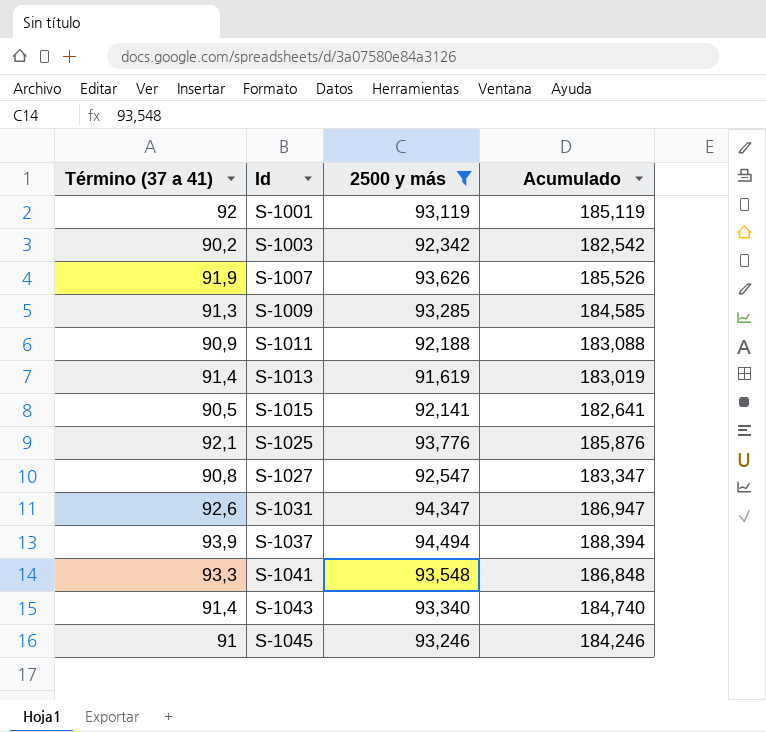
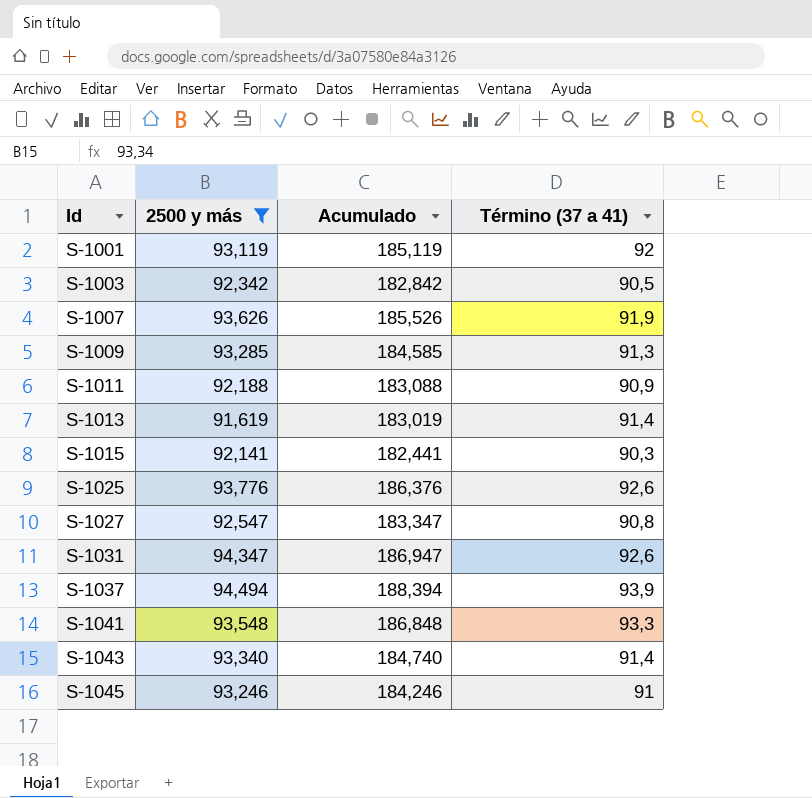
column Término (37 a 41) | position: 1 -> 4
S-1003 | Acumulado: 182,542 -> 182,842
S-1003 | Término (37 a 41): 90,2 -> 90,5
S-1015 | Acumulado: 182,641 -> 182,441
S-1015 | Término (37 a 41): 90,5 -> 90,3
S-1025 | Acumulado: 185,876 -> 186,376
S-1025 | Término (37 a 41): 92,1 -> 92,6

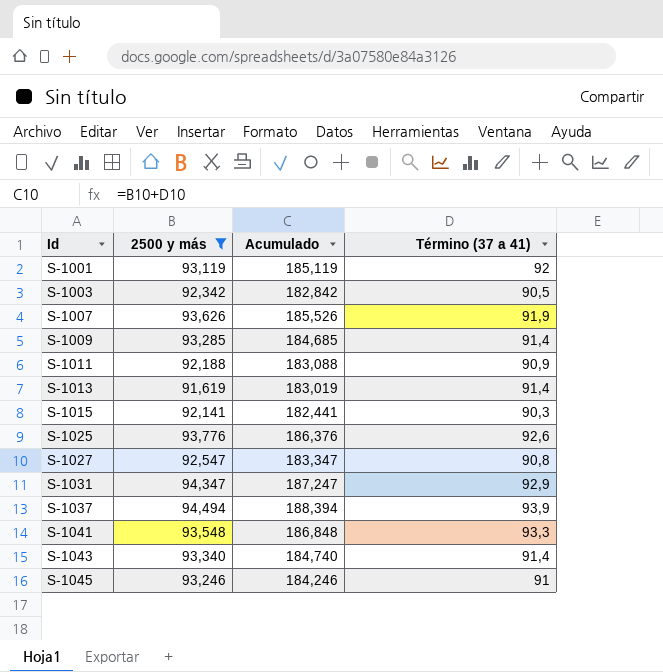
S-1009 | Acumulado: 184,585 -> 184,685
S-1009 | Término (37 a 41): 91,3 -> 91,4
S-1031 | Acumulado: 186,947 -> 187,247
S-1031 | Término (37 a 41): 92,6 -> 92,9

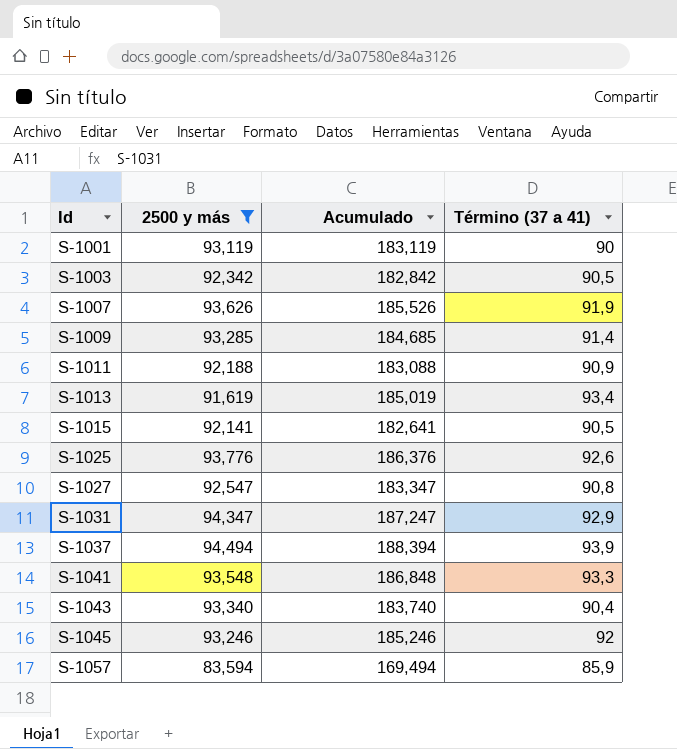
S-1001 | Acumulado: 185,119 -> 183,119
S-1001 | Término (37 a 41): 92 -> 90
S-1013 | Acumulado: 183,019 -> 185,019
S-1013 | Término (37 a 41): 91,4 -> 93,4
S-1015 | Acumulado: 182,441 -> 182,641
S-1015 | Término (37 a 41): 90,3 -> 90,5
S-1043 | Acumulado: 184,740 -> 183,740
S-1043 | Término (37 a 41): 91,4 -> 90,4
S-1045 | Acumulado: 184,246 -> 185,246
S-1045 | Término (37 a 41): 91 -> 92
row S-1057: none -> 83,594 | 169,494 | 85,9

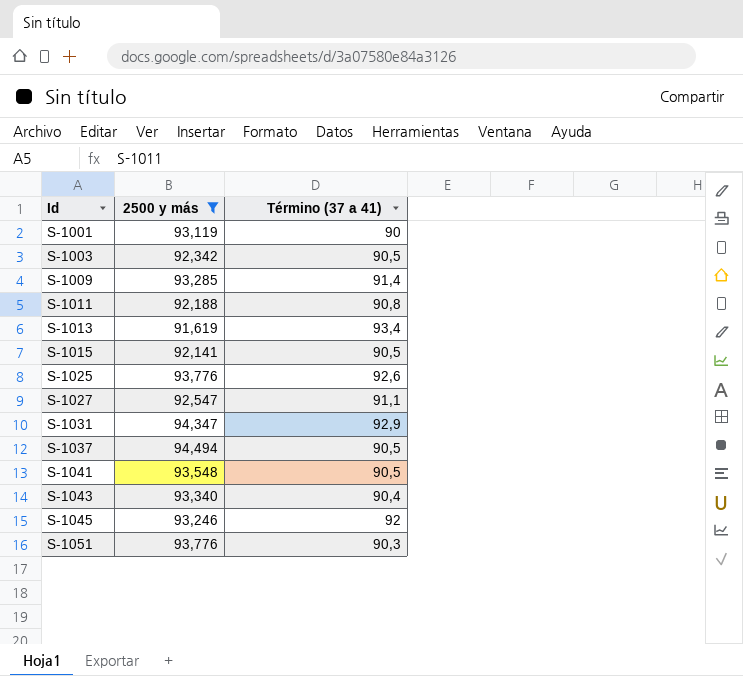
column Acumulado | formula: [2500 y más] + [Término (37 a 41)] -> none
row S-1007: 93,626 | 185,526 | 91,9 -> none
row S-1057: 83,594 | 169,494 | 85,9 -> none
S-1011 | Término (37 a 41): 90,9 -> 90,8
S-1027 | Término (37 a 41): 90,8 -> 91,1
S-1037 | Término (37 a 41): 93,9 -> 90,5
S-1041 | Término (37 a 41): 93,3 -> 90,5
row S-1051: none -> 93,776 | 90,3

